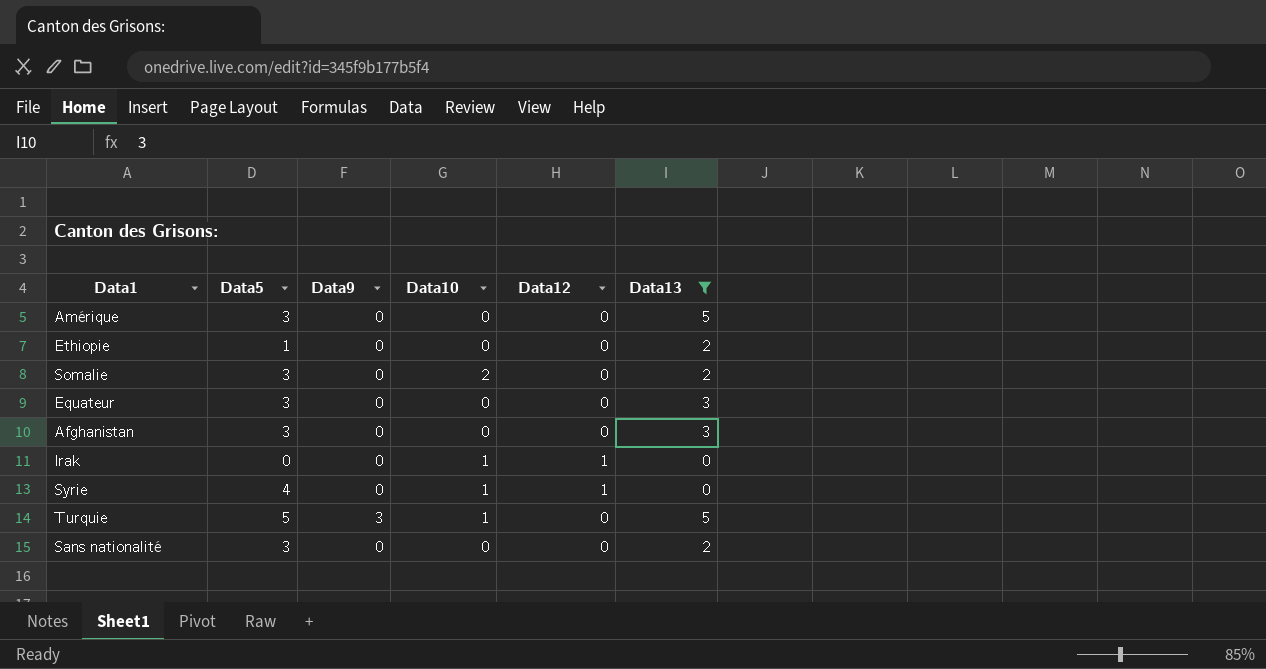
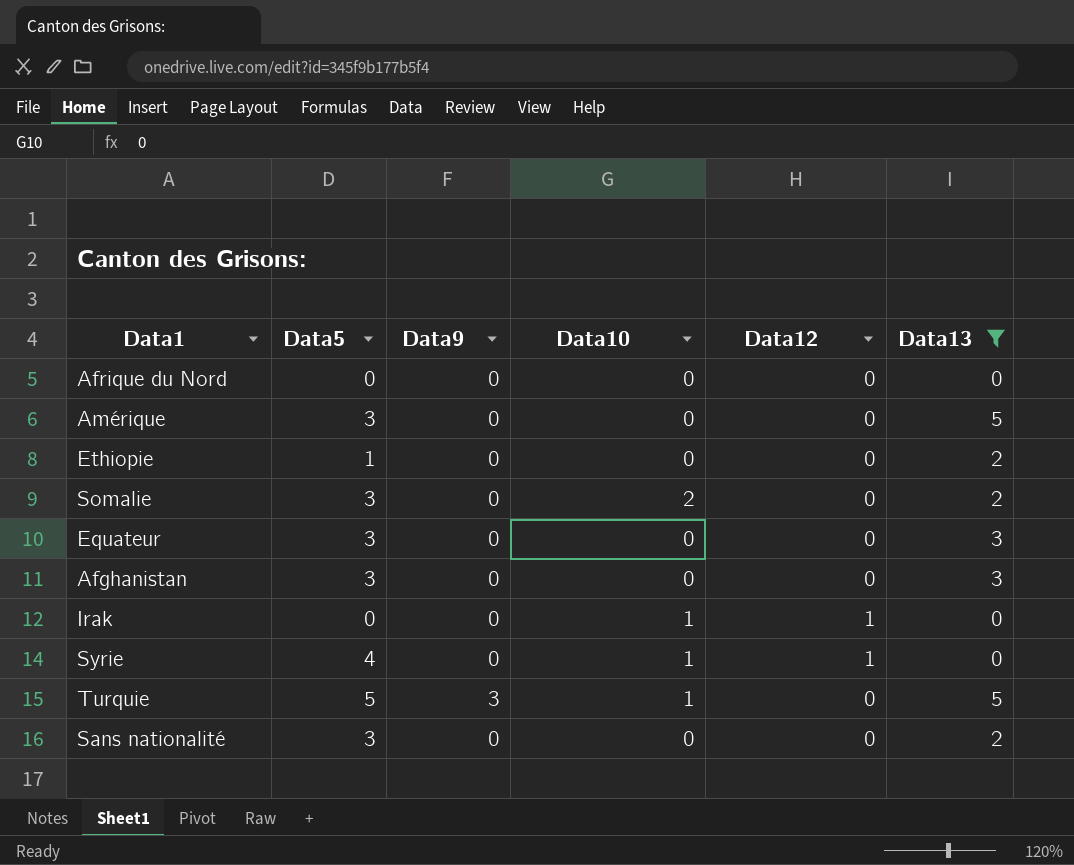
row Afrique du Nord: none -> 0 | 0 | 0 | 0 | 0

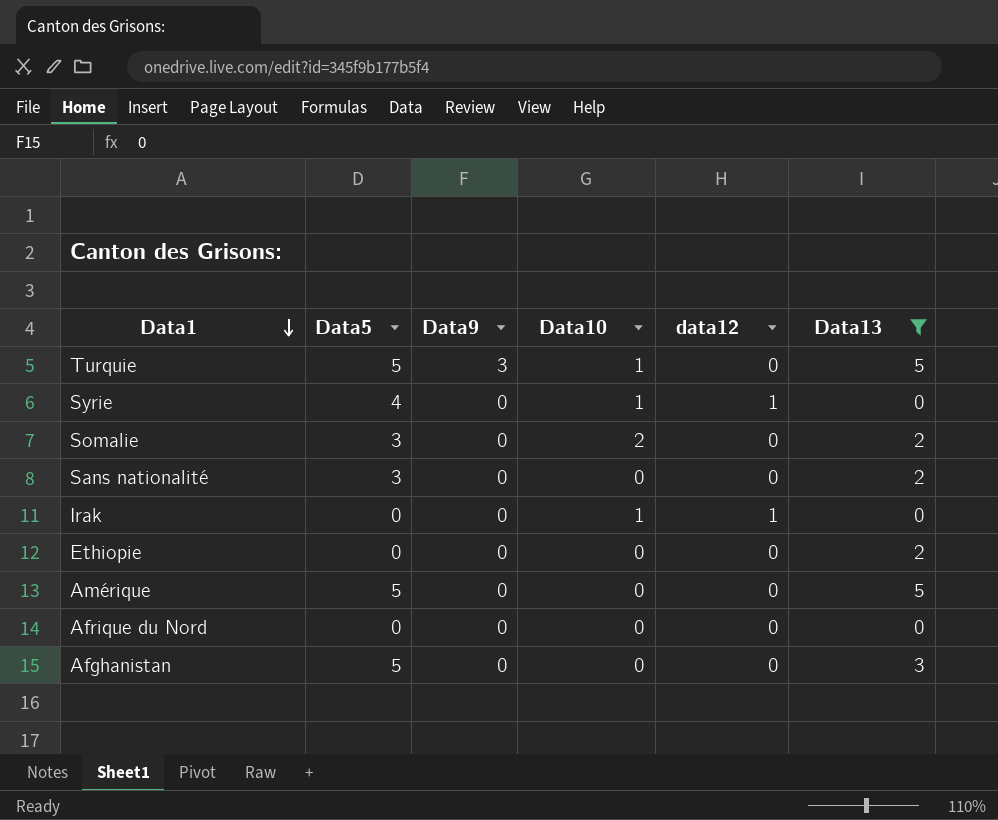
row order: none -> Data1 descending
column name: Data12 -> data12
row Equateur: 3 | 0 | 0 | 0 | 3 -> none
Ethiopie | Data5: 1 -> 0
Amérique | Data5: 3 -> 5
Afghanistan | Data5: 3 -> 5

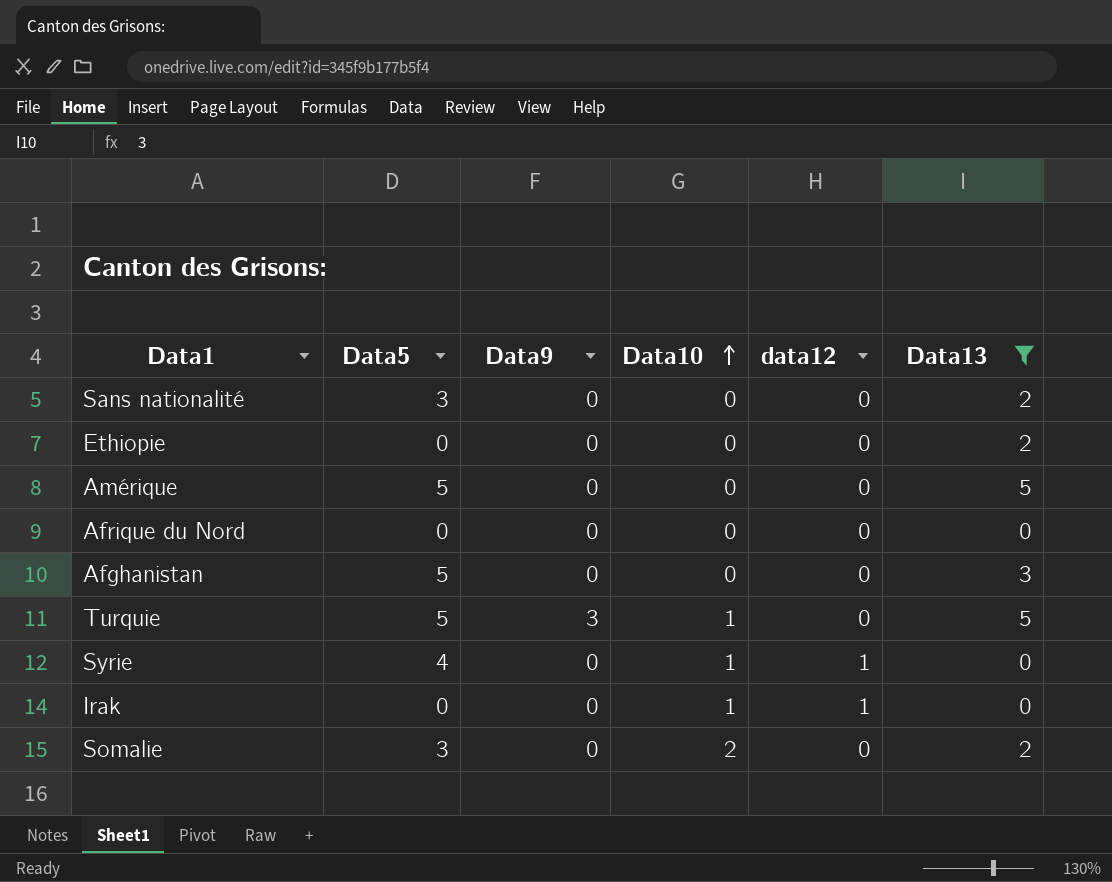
row order: Data1 descending -> Data10 ascending

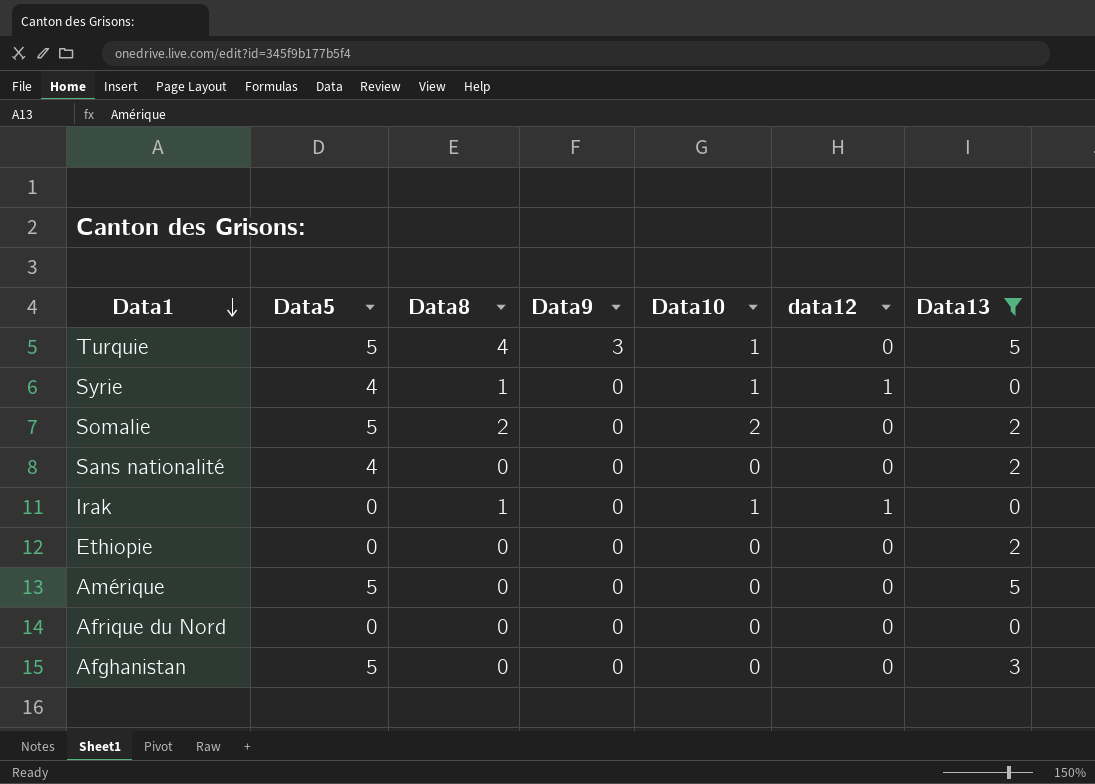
row order: Data10 ascending -> Data1 descending
column Data8 | position: none -> 3
Somalie | Data5: 3 -> 5
Sans nationalité | Data5: 3 -> 4

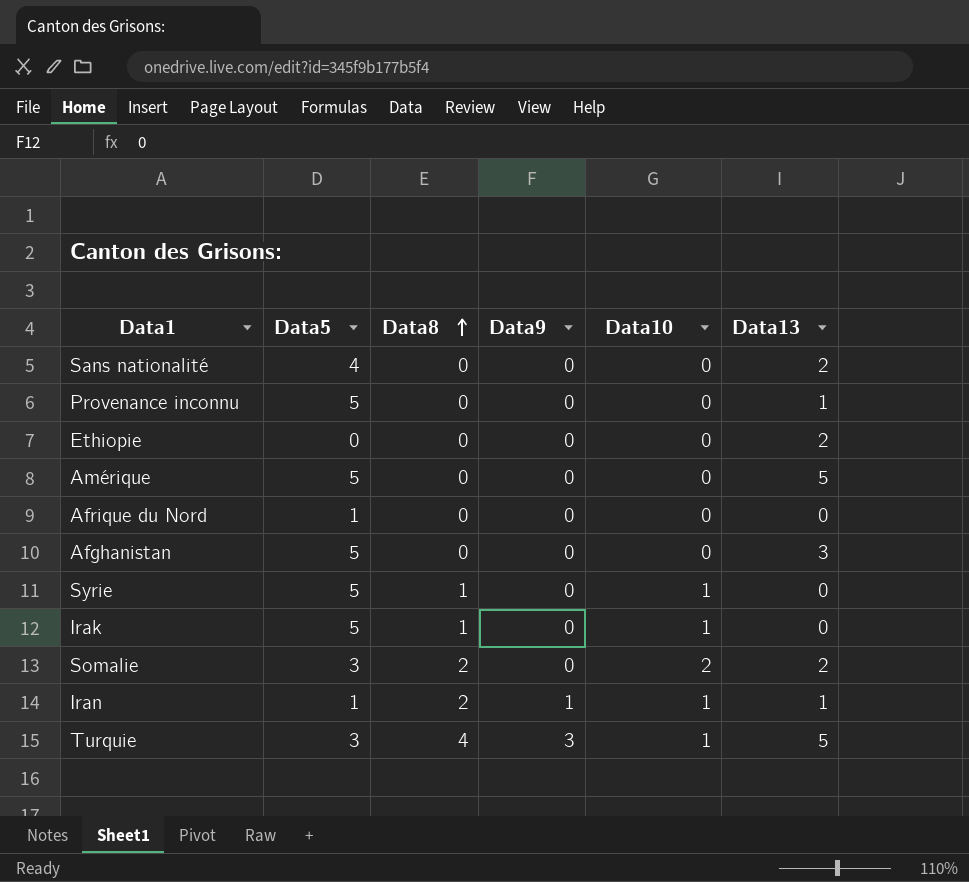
filter: Data13 != 1 -> none
row order: Data1 descending -> Data8 ascending
column data12 | position: 6 -> none
Afrique du Nord | Data5: 0 -> 1
Syrie | Data5: 4 -> 5
Irak | Data5: 0 -> 5
Somalie | Data5: 5 -> 3
Turquie | Data5: 5 -> 3

